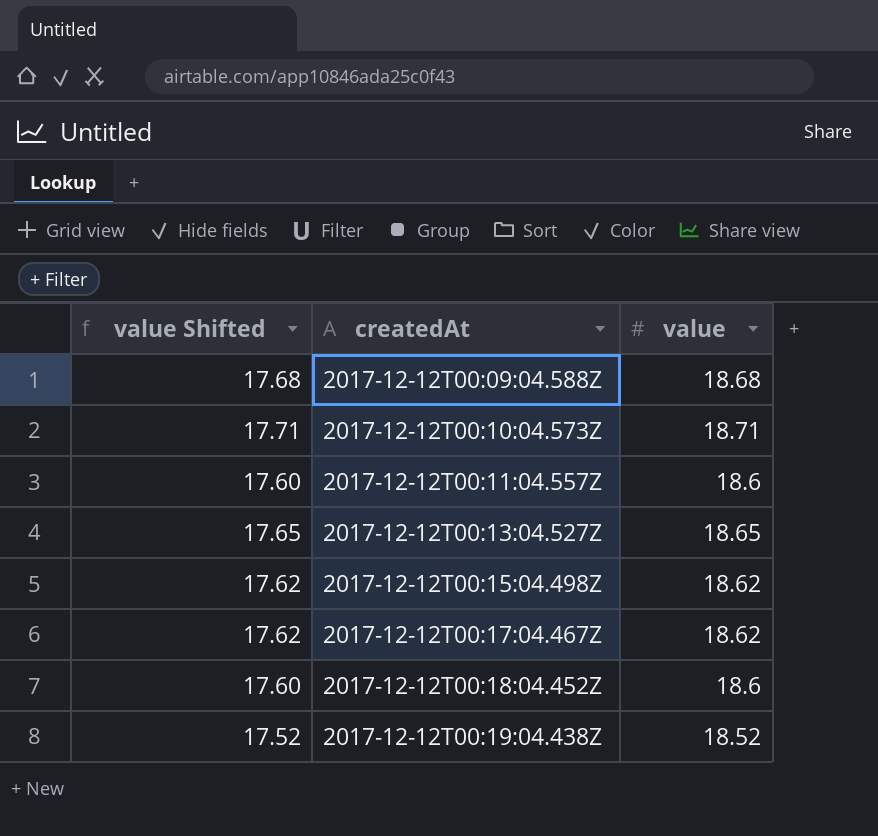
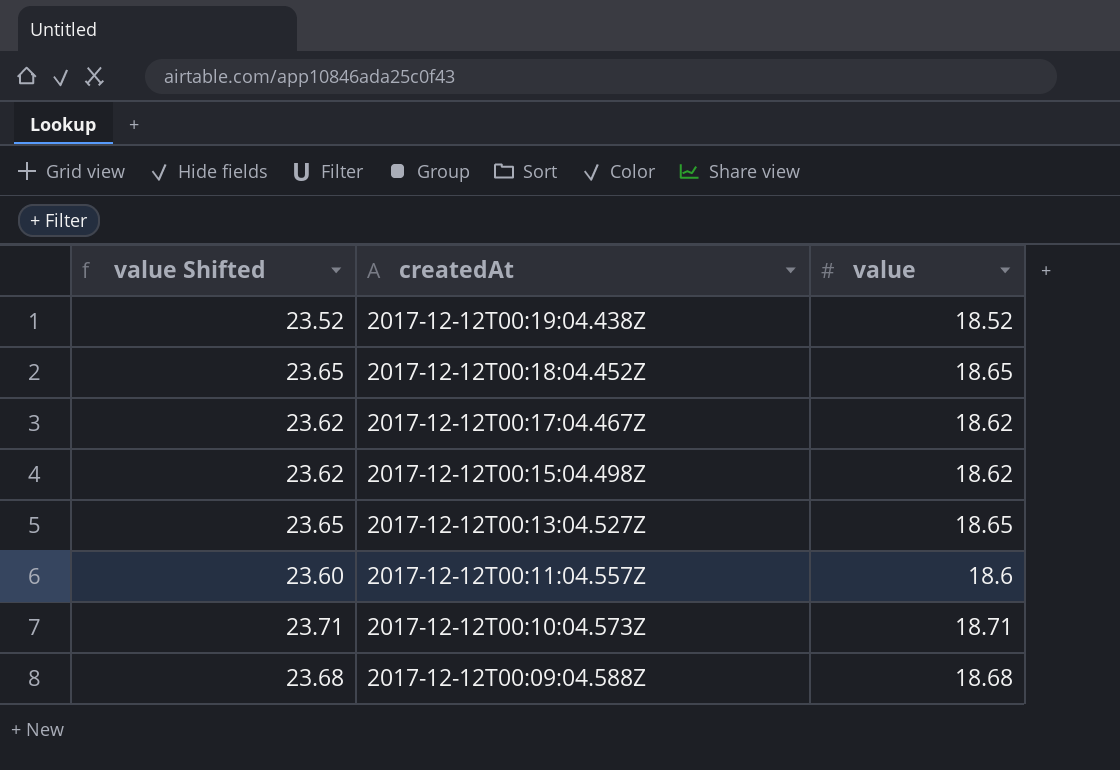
row order: createdAt ascending -> createdAt descending
column value Shifted | formula: [value] - 1 -> [value] + 5
2017-12-12T00:18:04.452Z | value: 18.6 -> 18.65

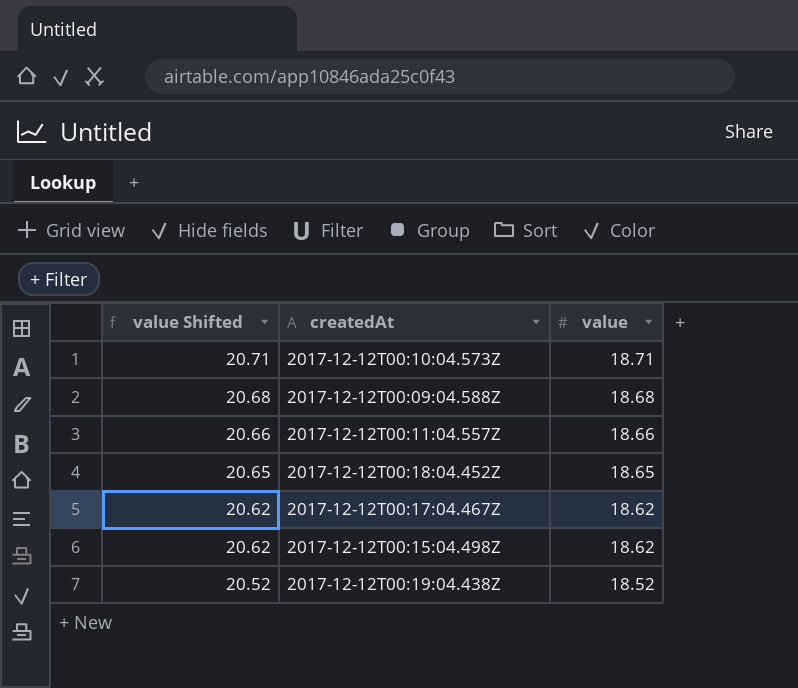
row order: createdAt descending -> value Shifted descending
column value Shifted | formula: [value] + 5 -> [value] + 2
row 2017-12-12T00:13:04.527Z: 23.65 | 18.65 -> none
2017-12-12T00:11:04.557Z | value: 18.6 -> 18.66

